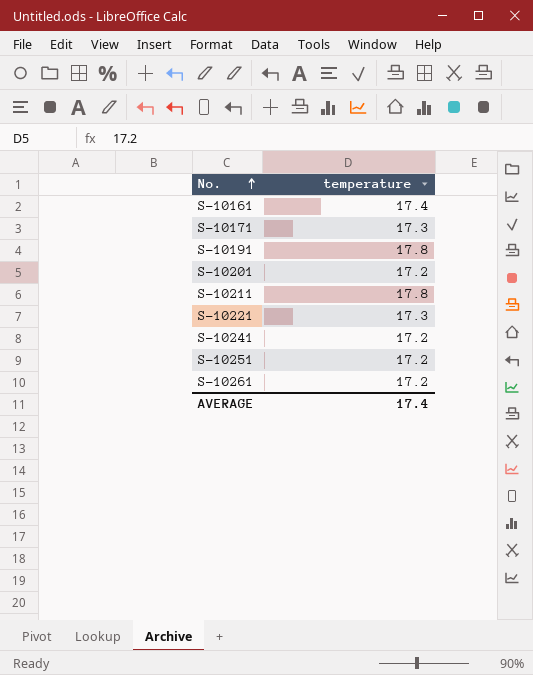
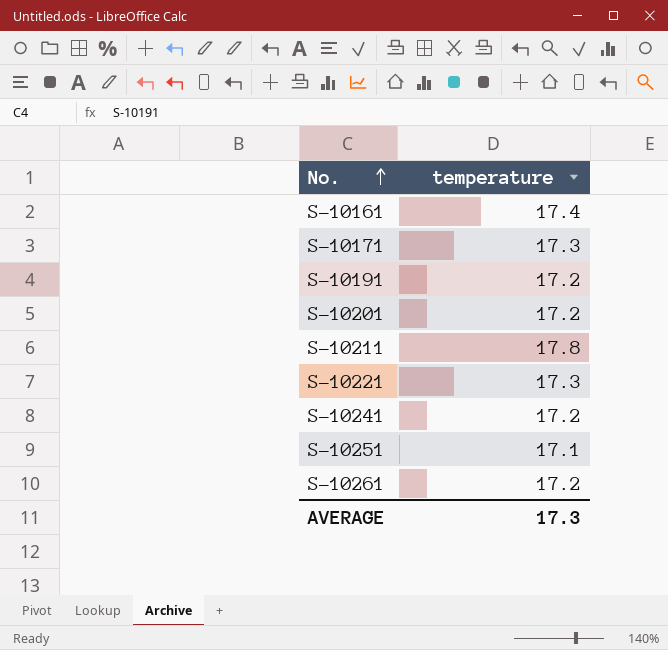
S-10191 | temperature: 17.8 -> 17.2
S-10251 | temperature: 17.2 -> 17.1
AVERAGE | temperature: 17.4 -> 17.3

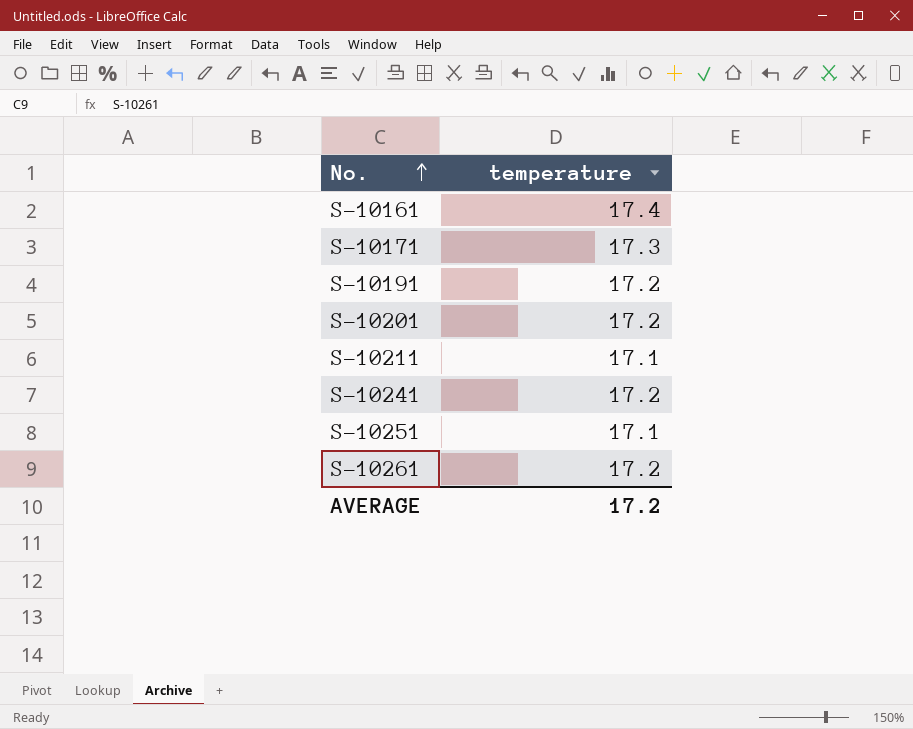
row S-10221: 17.3 -> none
S-10211 | temperature: 17.8 -> 17.1
AVERAGE | temperature: 17.3 -> 17.2

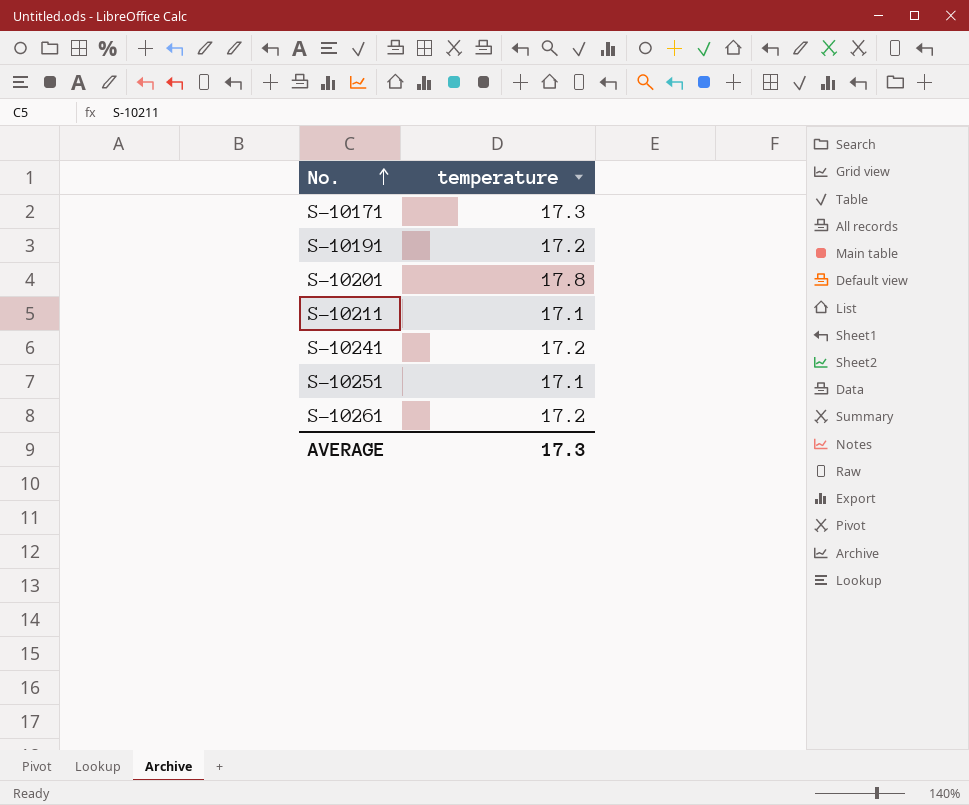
row S-10161: 17.4 -> none
S-10201 | temperature: 17.2 -> 17.8
AVERAGE | temperature: 17.2 -> 17.3

